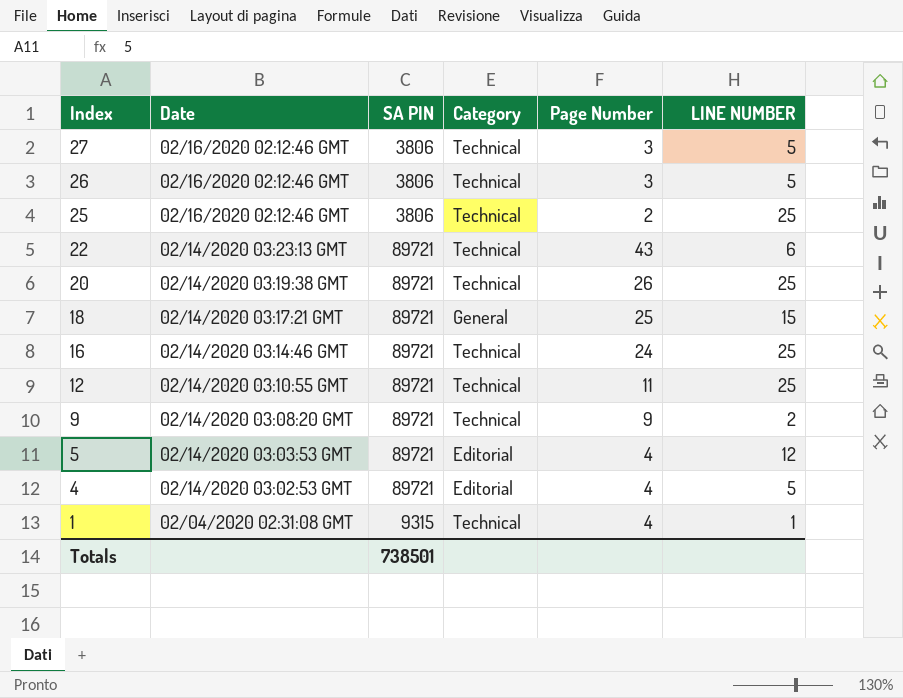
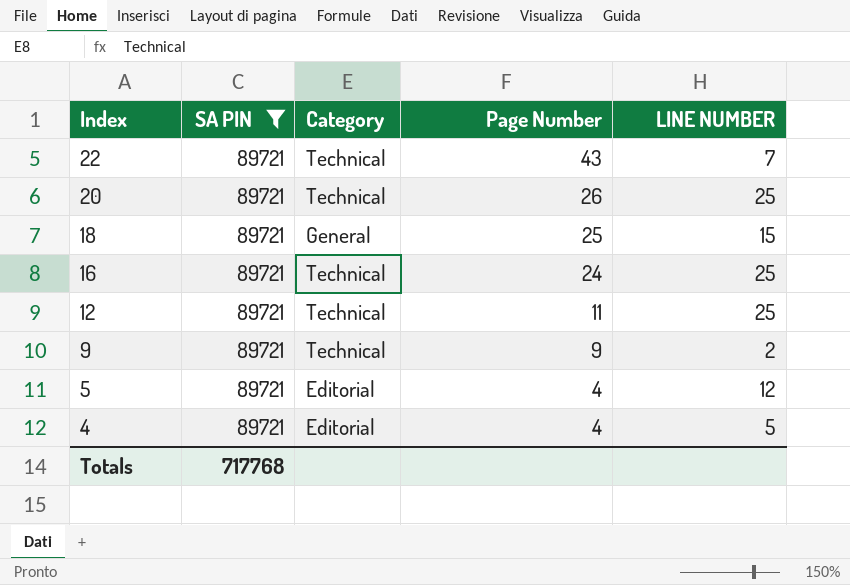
filter: none -> SA PIN = 89721
column Date | position: 2 -> none
22 | LINE NUMBER: 6 -> 7
Totals | SA PIN: 738501 -> 717768

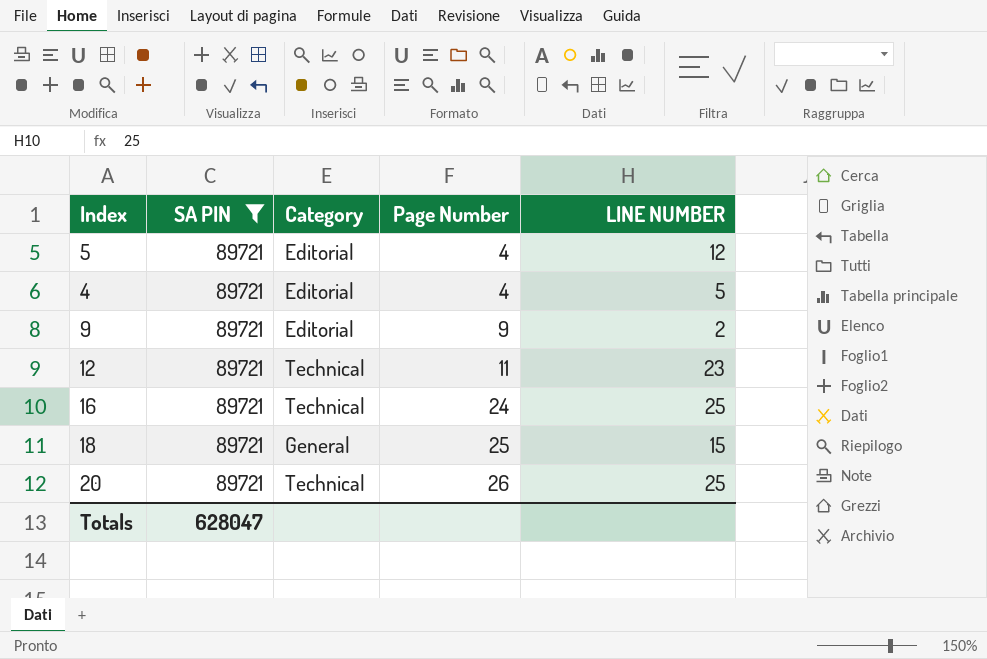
row order: Index descending -> Page Number ascending
row 22: 89721 | Technical | 43 | 7 -> none
9 | Category: Technical -> Editorial
12 | LINE NUMBER: 25 -> 23
Totals | SA PIN: 717768 -> 628047

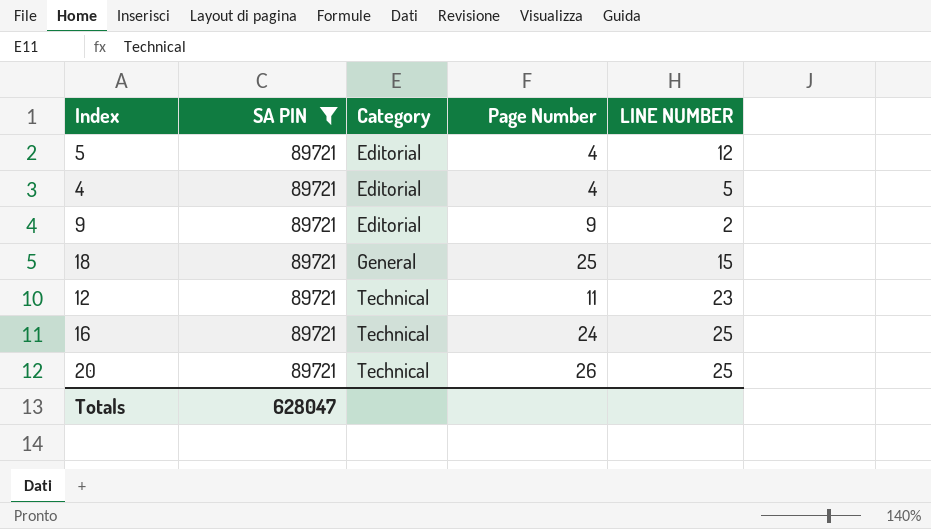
row order: Page Number ascending -> Category ascending

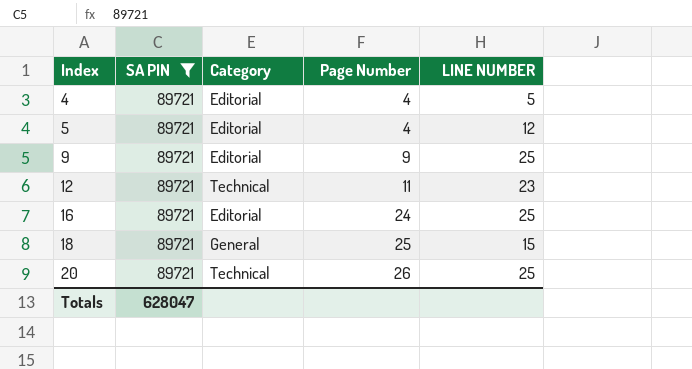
row order: Category ascending -> Index ascending
9 | LINE NUMBER: 2 -> 25
16 | Category: Technical -> Editorial

